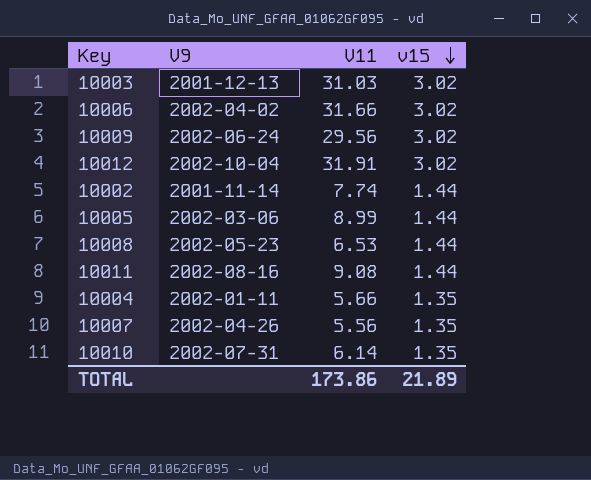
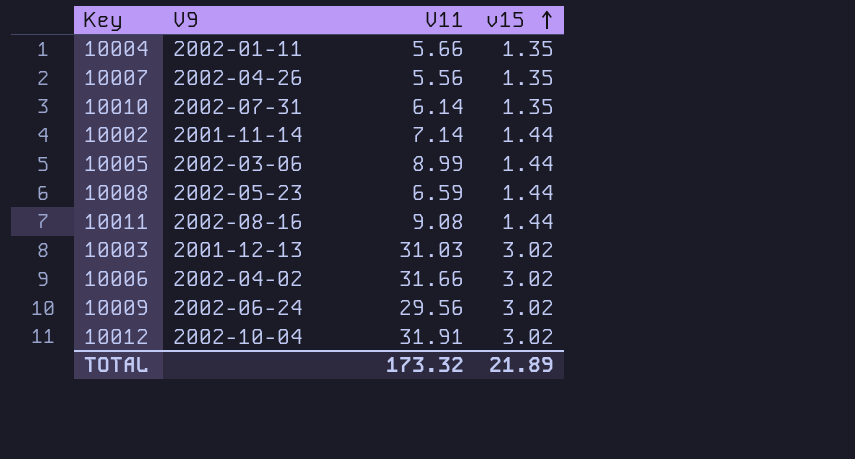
row order: v15 descending -> v15 ascending
10002 | V11: 7.74 -> 7.14
10008 | V11: 6.53 -> 6.59
TOTAL | V11: 173.86 -> 173.32

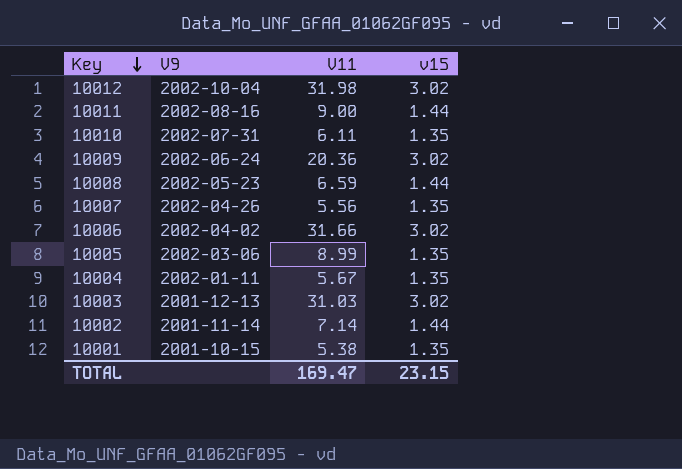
row order: v15 ascending -> Key descending
10012 | V11: 31.91 -> 31.98
10011 | V11: 9.08 -> 9.00
10010 | V11: 6.14 -> 6.11
10009 | V11: 29.56 -> 20.36
10005 | v15: 1.44 -> 1.35
10004 | V11: 5.66 -> 5.67
row 10001: none -> 2001-10-15 | 5.38 | 1.35
TOTAL | V11: 173.32 -> 169.47
TOTAL | v15: 21.89 -> 23.15

